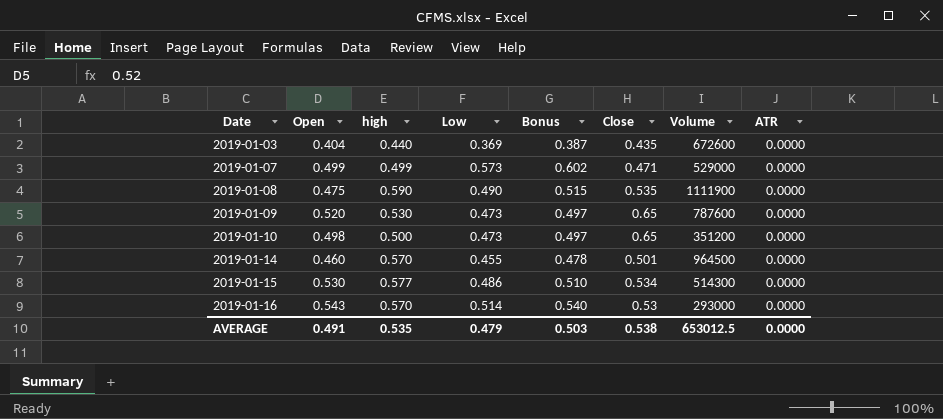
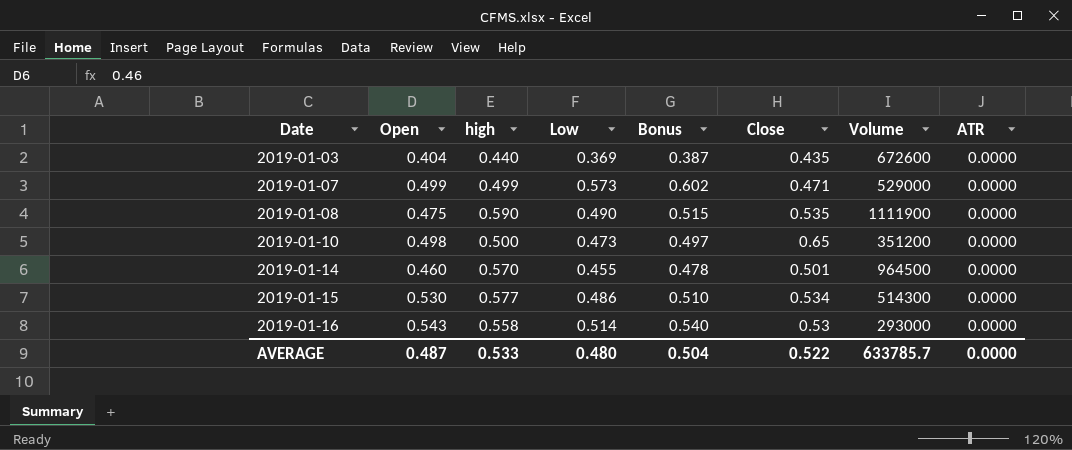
row 2019-01-09: 0.520 | 0.530 | 0.473 | 0.497 | 0.65 | 787600 | 0.0000 -> none
2019-01-16 | high: 0.570 -> 0.558
AVERAGE | Open: 0.491 -> 0.487
AVERAGE | high: 0.535 -> 0.533
AVERAGE | Low: 0.479 -> 0.480
AVERAGE | Bonus: 0.503 -> 0.504
AVERAGE | Close: 0.538 -> 0.522
AVERAGE | Volume: 653012.5 -> 633785.7

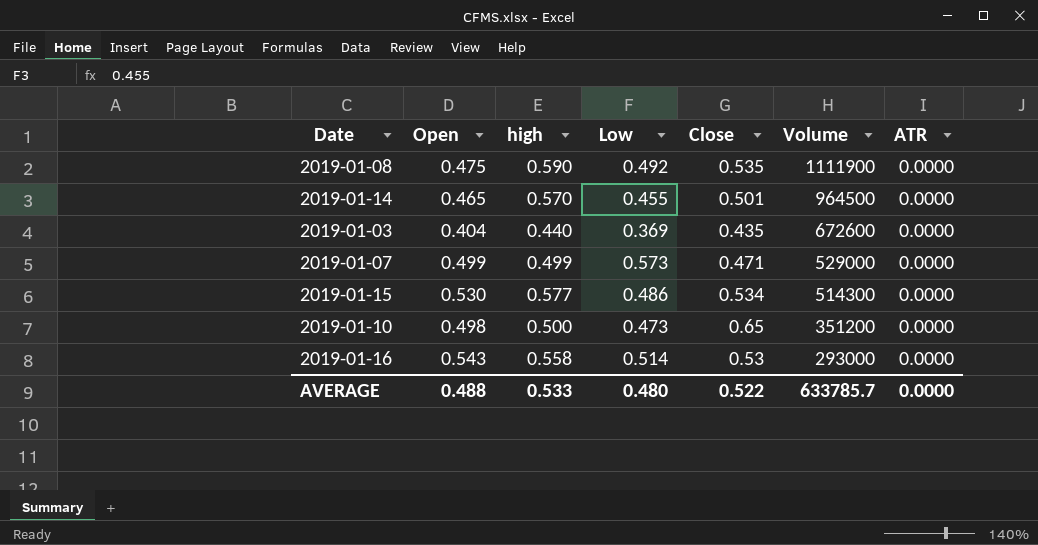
row order: Date ascending -> Volume descending
column Bonus | formula: [Low] * 1.05 -> none
2019-01-08 | Low: 0.490 -> 0.492
2019-01-14 | Open: 0.460 -> 0.465
AVERAGE | Open: 0.487 -> 0.488

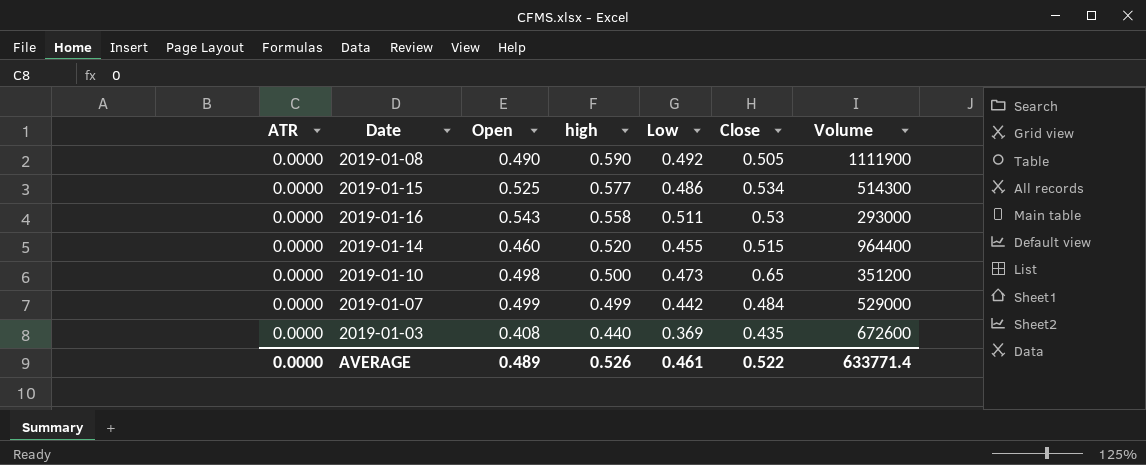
row order: Volume descending -> high descending
column ATR | position: 7 -> 1
2019-01-08 | Open: 0.475 -> 0.490
2019-01-08 | Close: 0.535 -> 0.505
2019-01-15 | Open: 0.530 -> 0.525
2019-01-16 | Low: 0.514 -> 0.511
2019-01-14 | Open: 0.465 -> 0.460
2019-01-14 | high: 0.570 -> 0.520
2019-01-14 | Close: 0.501 -> 0.515
2019-01-14 | Volume: 964500 -> 964400
2019-01-07 | Low: 0.573 -> 0.442
2019-01-07 | Close: 0.471 -> 0.484
2019-01-03 | Open: 0.404 -> 0.408
AVERAGE | Open: 0.488 -> 0.489
AVERAGE | high: 0.533 -> 0.526
AVERAGE | Low: 0.480 -> 0.461
AVERAGE | Volume: 633785.7 -> 633771.4

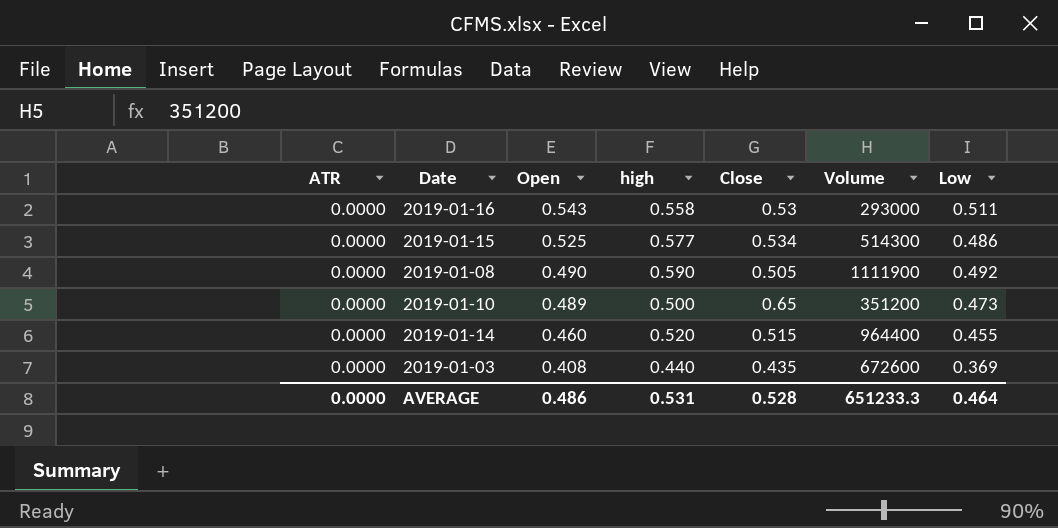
row order: high descending -> Open descending
column Low | position: 5 -> 7
row 2019-01-07: 0.0000 | 0.499 | 0.499 | 0.442 | 0.484 | 529000 -> none
2019-01-10 | Open: 0.498 -> 0.489
AVERAGE | Open: 0.489 -> 0.486
AVERAGE | high: 0.526 -> 0.531
AVERAGE | Close: 0.522 -> 0.528
AVERAGE | Volume: 633771.4 -> 651233.3
AVERAGE | Low: 0.461 -> 0.464

